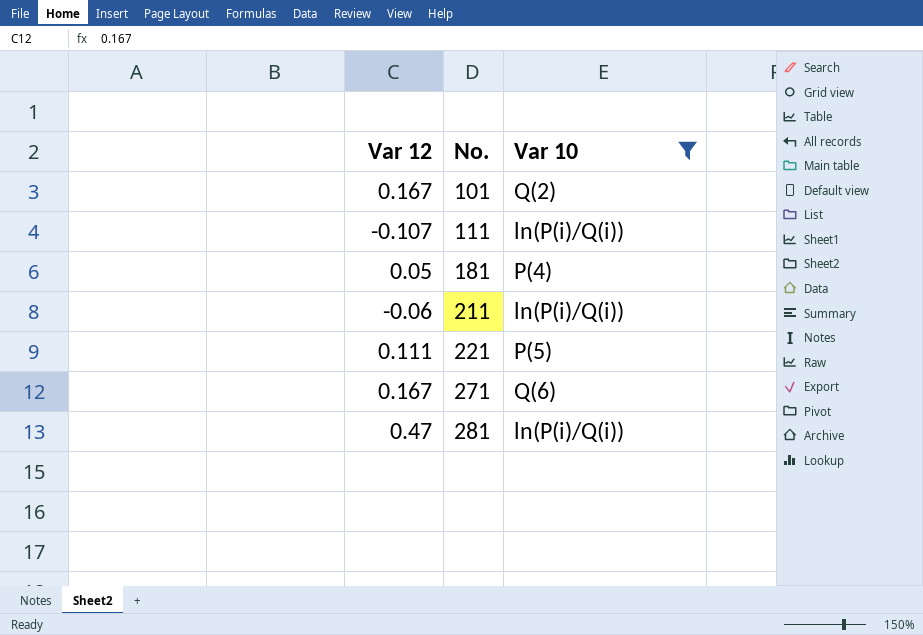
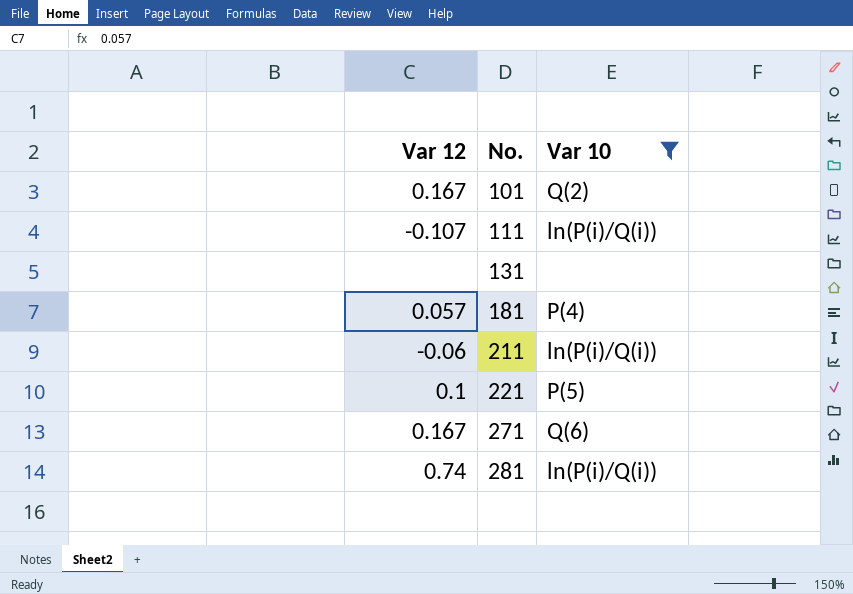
row 131: none -> none | none
181 | Var 12: 0.05 -> 0.057
221 | Var 12: 0.111 -> 0.1
281 | Var 12: 0.47 -> 0.74

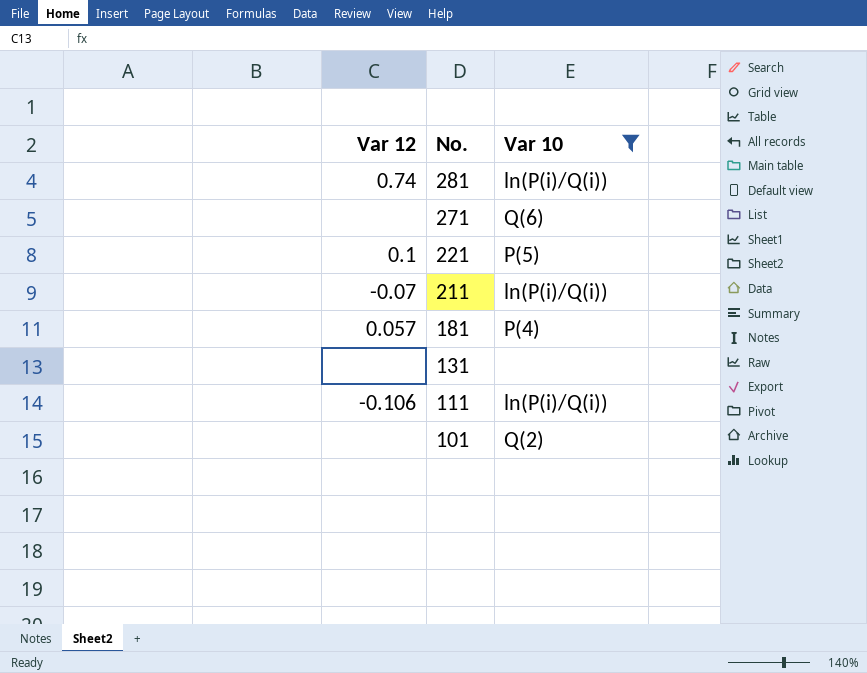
row order: No. ascending -> No. descending
271 | Var 12: 0.167 -> none
211 | Var 12: -0.06 -> -0.07
111 | Var 12: -0.107 -> -0.106
101 | Var 12: 0.167 -> none

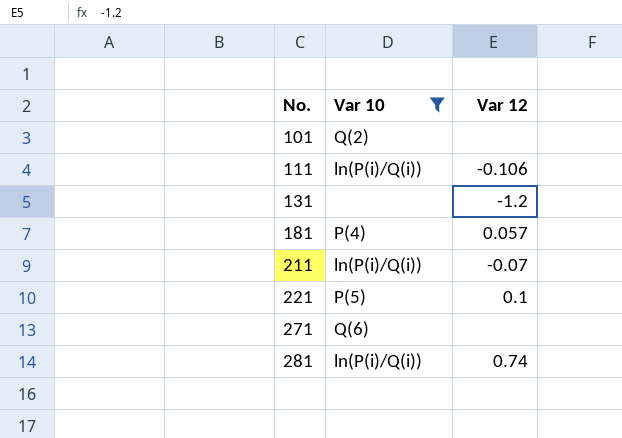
row order: No. descending -> No. ascending
column Var 12 | position: 1 -> 3
131 | Var 12: none -> -1.2

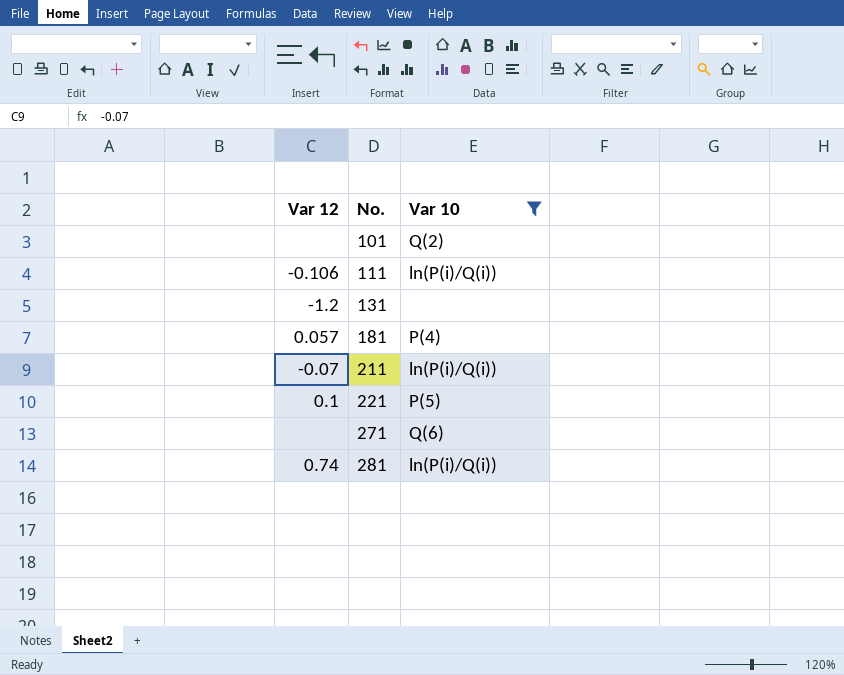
column Var 12 | position: 3 -> 1

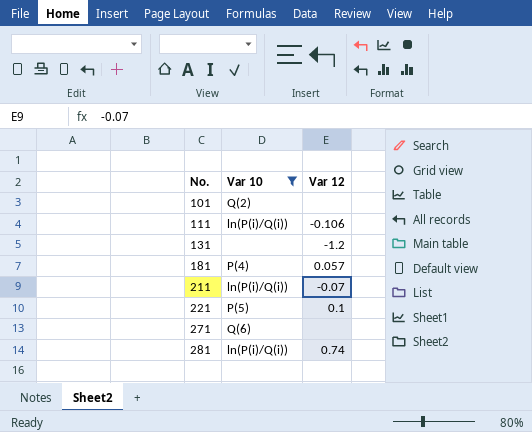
column Var 12 | position: 1 -> 3

